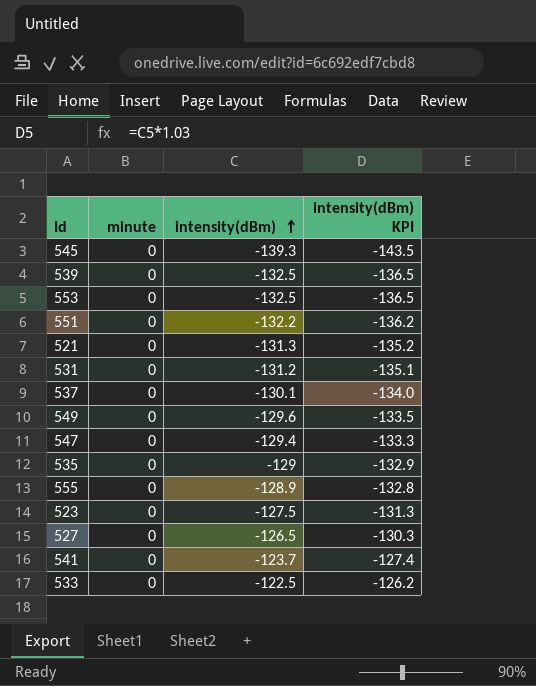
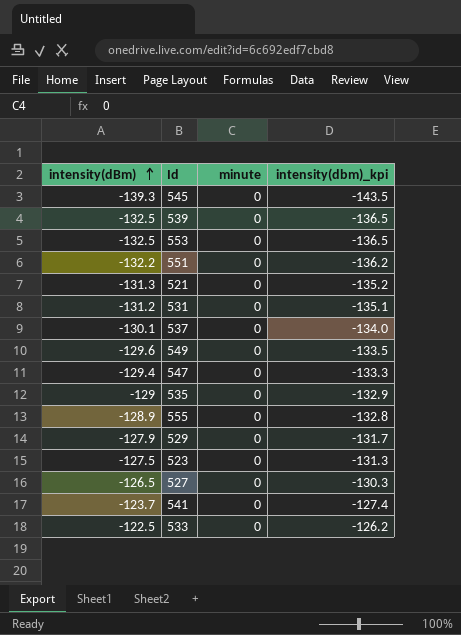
column intensity(dBm) | position: 3 -> 1
column name: intensity(dBm) KPI -> intensity(dbm)_kpi
row 529: none -> -127.9 | 0 | -131.7

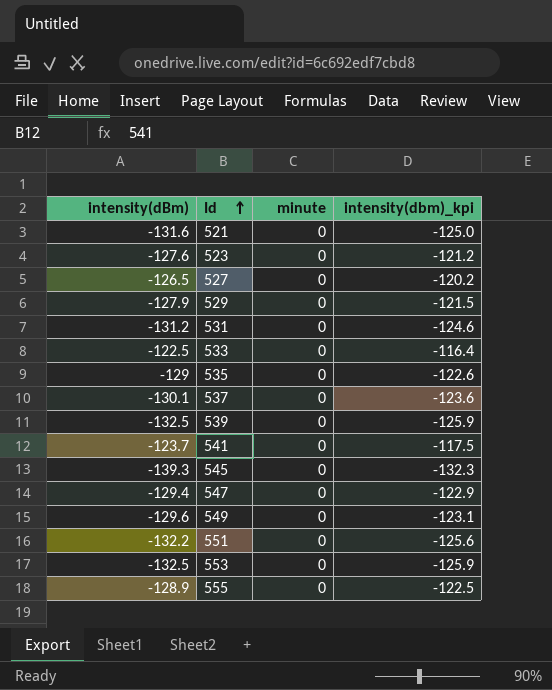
row order: intensity(dBm) ascending -> Id ascending
column intensity(dbm)_kpi | formula: [intensity(dBm)] * 1.03 -> [intensity(dBm)] * 0.95
521 | intensity(dBm): -131.3 -> -131.6
523 | intensity(dBm): -127.5 -> -127.6

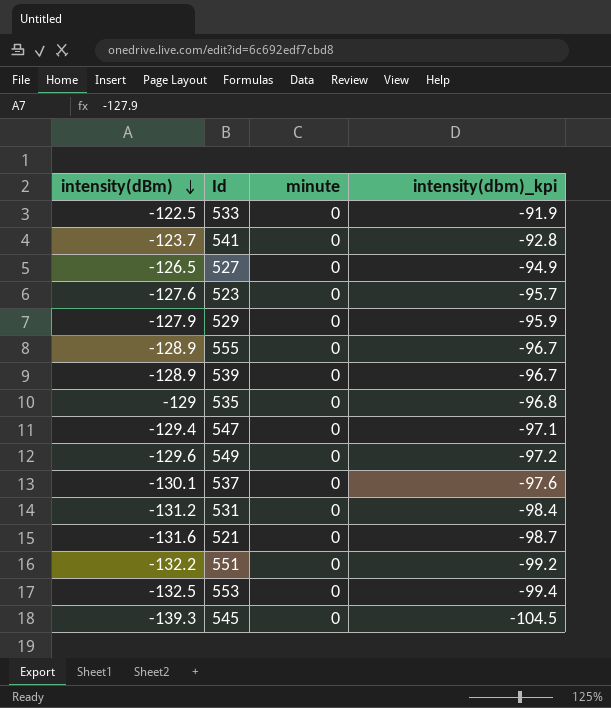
row order: Id ascending -> intensity(dBm) descending
column intensity(dbm)_kpi | formula: [intensity(dBm)] * 0.95 -> [intensity(dBm)] * 0.75
539 | intensity(dBm): -132.5 -> -128.9

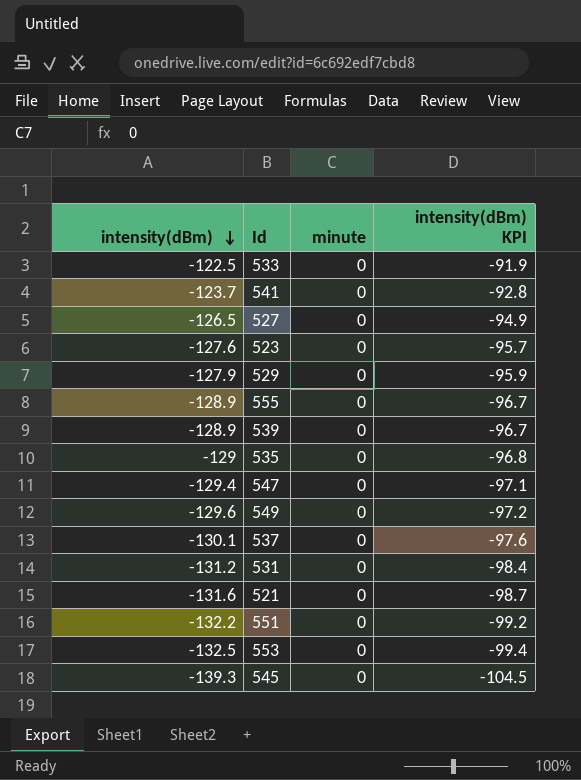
column name: intensity(dbm)_kpi -> intensity(dBm) KPI

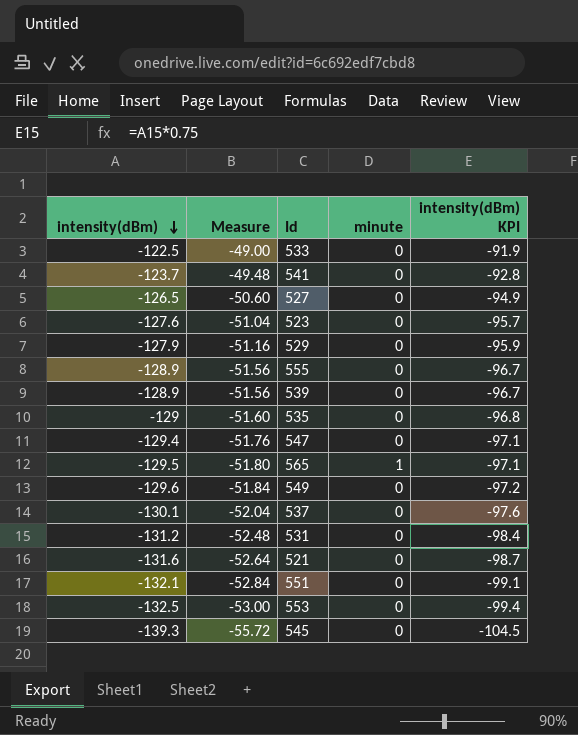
column Measure | formula: none -> [intensity(dBm)] * 0.4
row 565: none -> -129.5 | -51.80 | 1 | -97.1
551 | intensity(dBm): -132.2 -> -132.1
551 | intensity(dBm) KPI: -99.2 -> -99.1

